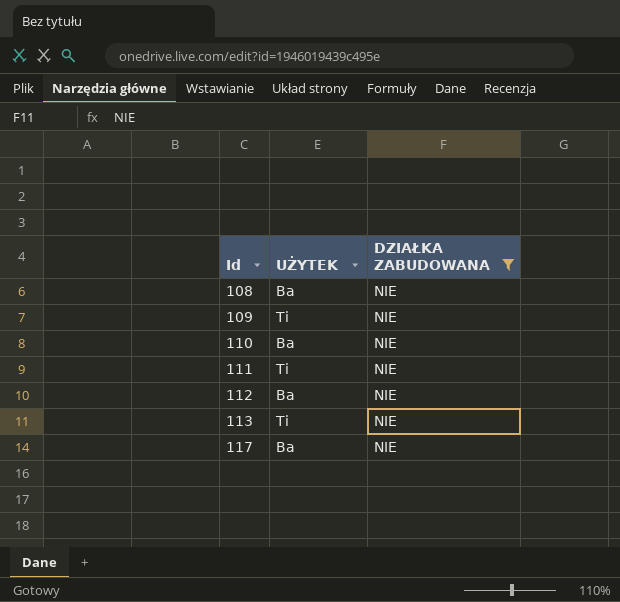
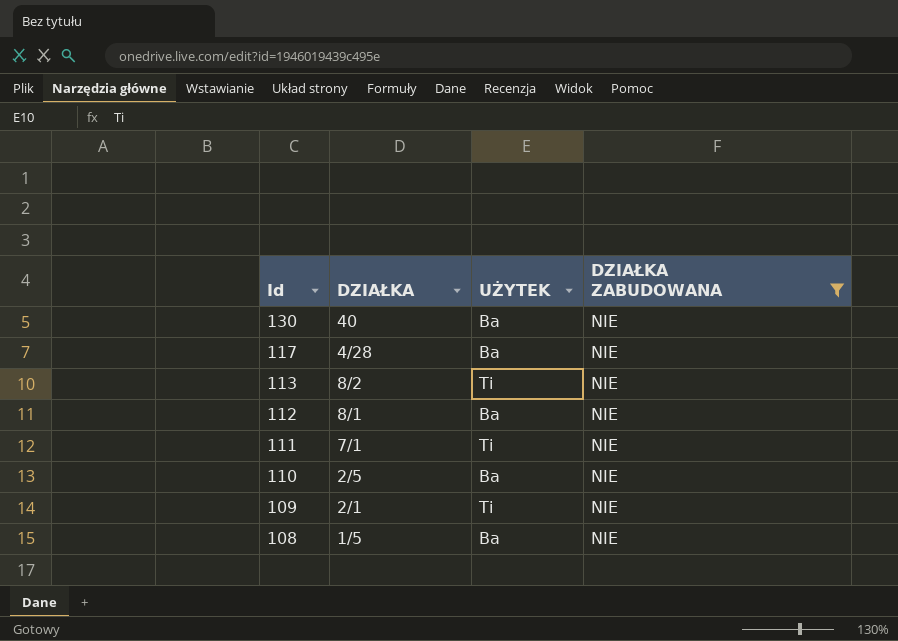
row order: Id ascending -> Id descending
column DZIAŁKA | position: none -> 2
row 130: none -> 40 | Ba | NIE

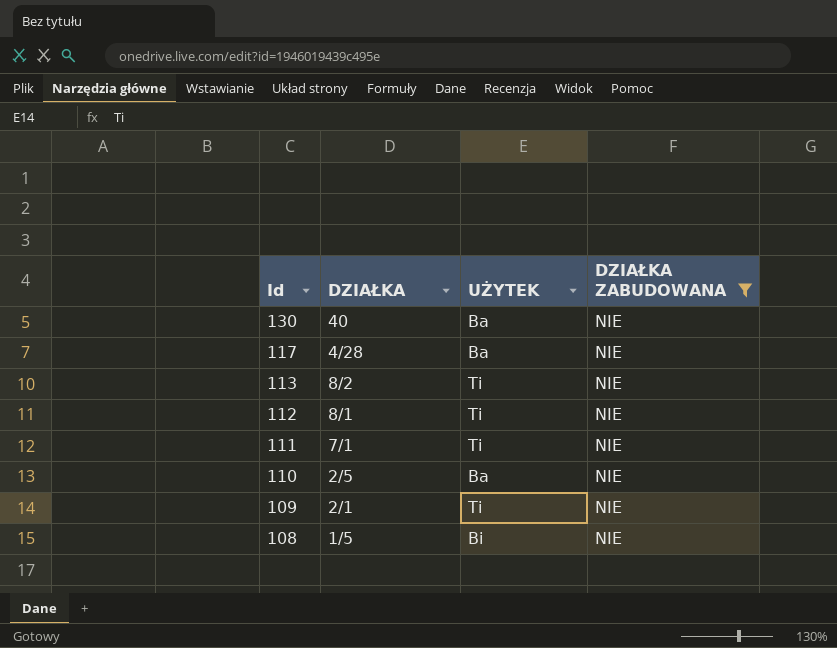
112 | UŻYTEK: Ba -> Ti
108 | UŻYTEK: Ba -> Bi

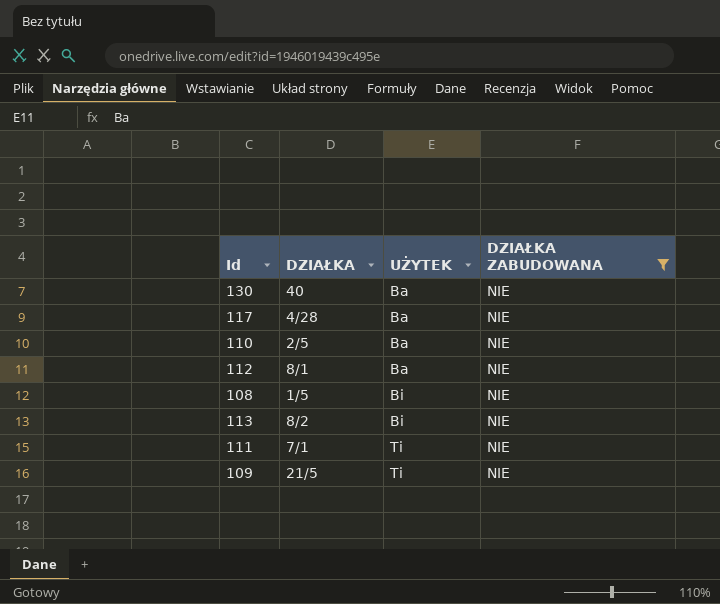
row order: Id descending -> UŻYTEK ascending
112 | UŻYTEK: Ti -> Ba
113 | UŻYTEK: Ti -> Bi
109 | DZIAŁKA: 2/1 -> 21/5

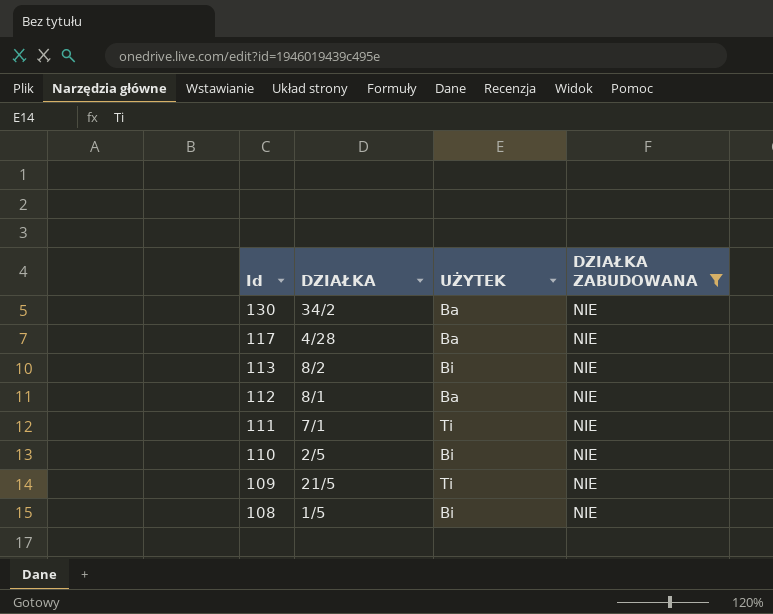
row order: UŻYTEK ascending -> Id descending
130 | DZIAŁKA: 40 -> 34/2
110 | UŻYTEK: Ba -> Bi

